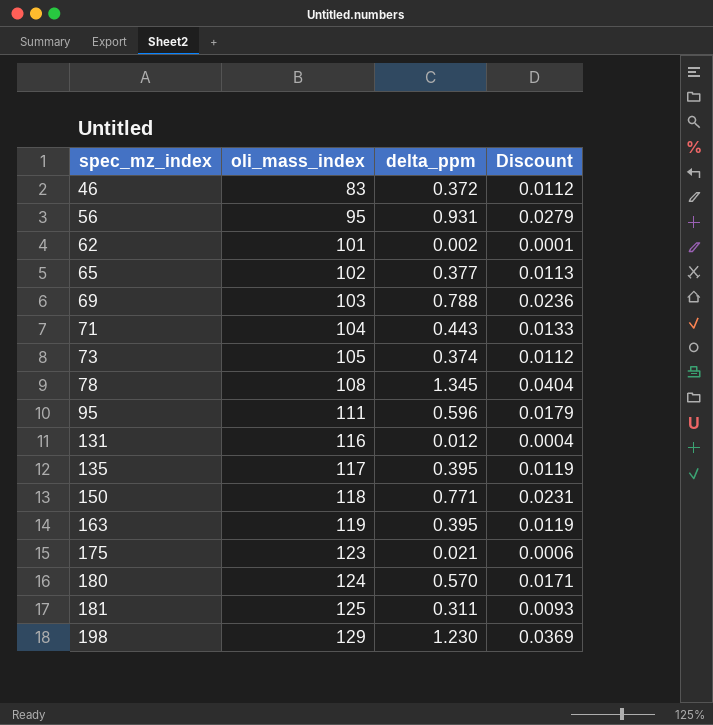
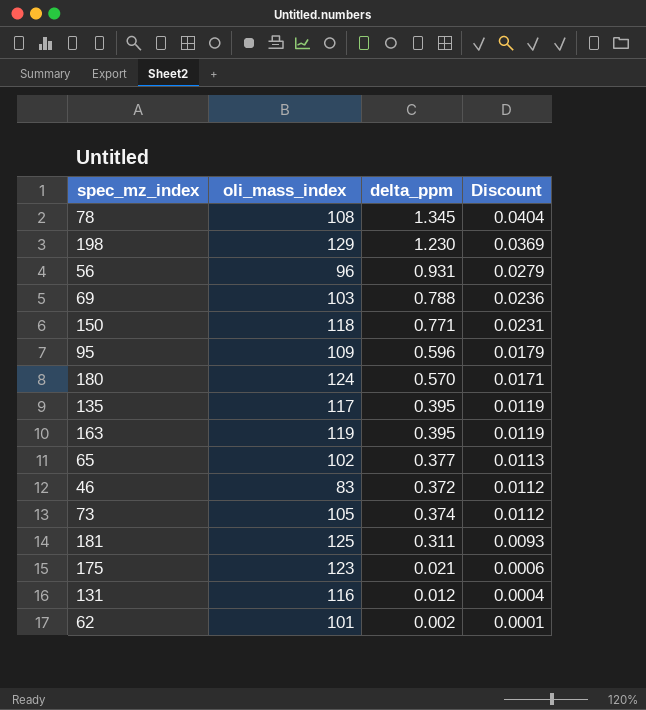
row order: spec_mz_index ascending -> Discount descending
row 71: 104 | 0.443 | 0.0133 -> none
56 | oli_mass_index: 95 -> 96
95 | oli_mass_index: 111 -> 109

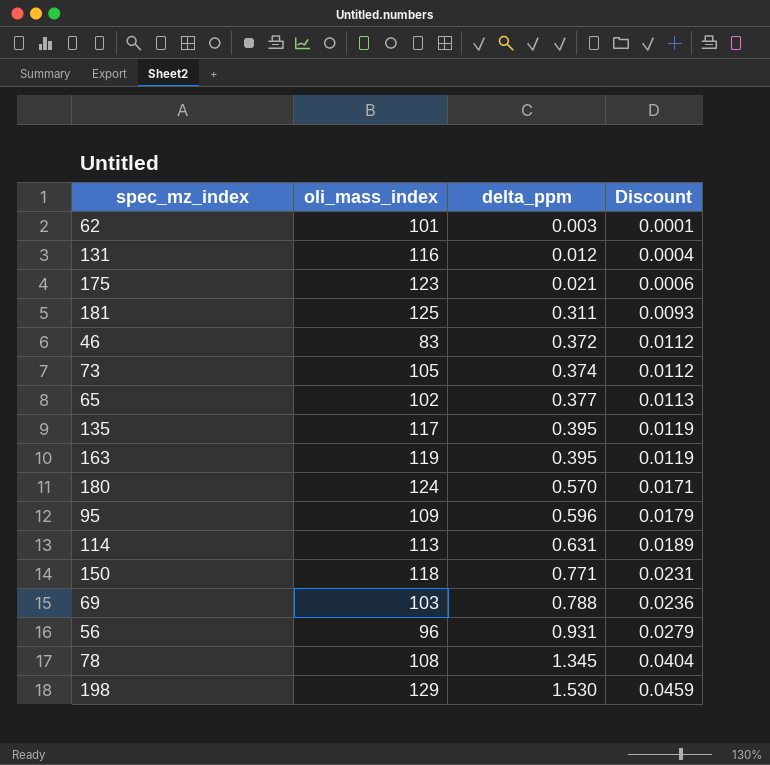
row order: Discount descending -> delta_ppm ascending
62 | delta_ppm: 0.002 -> 0.003
row 114: none -> 113 | 0.631 | 0.0189
198 | delta_ppm: 1.230 -> 1.530
198 | Discount: 0.0369 -> 0.0459

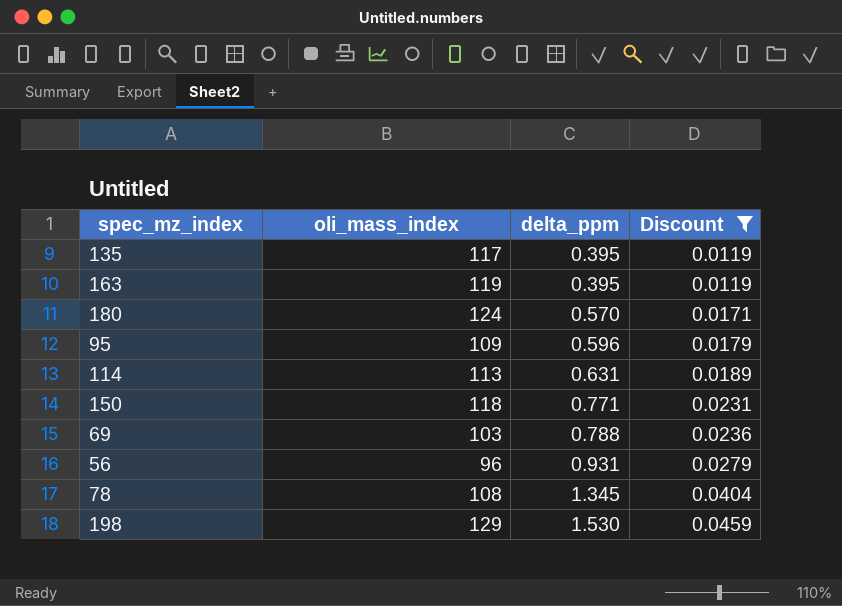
filter: none -> Discount >= 0.0119

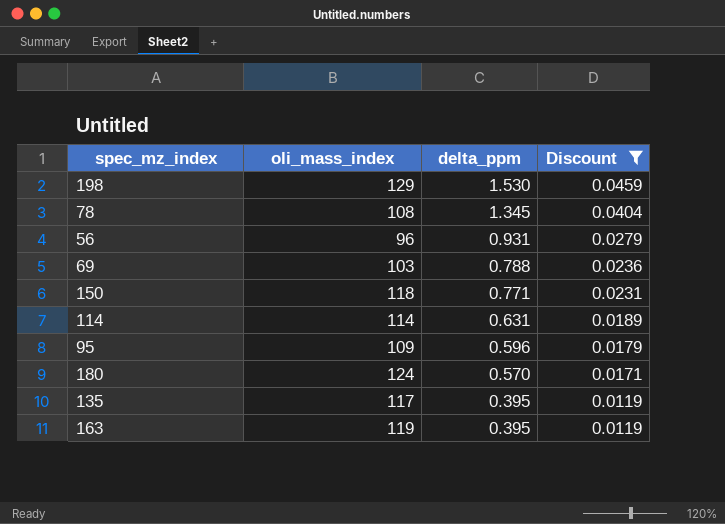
row order: delta_ppm ascending -> delta_ppm descending
114 | oli_mass_index: 113 -> 114

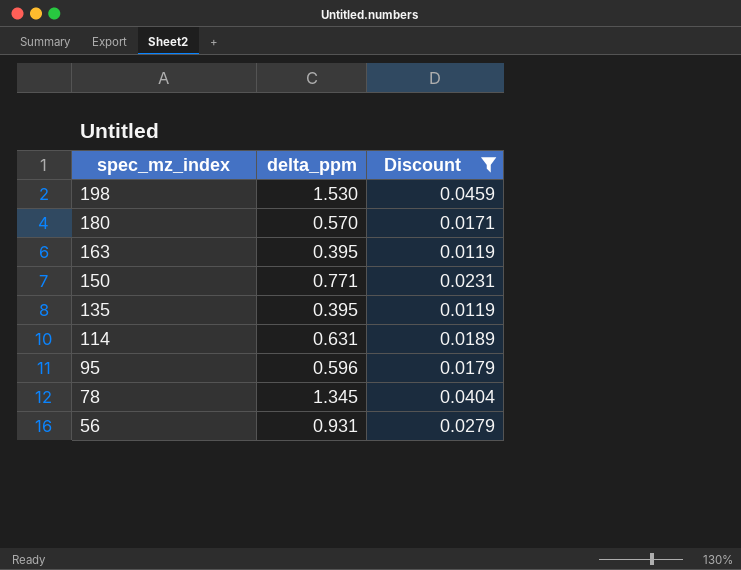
row order: delta_ppm descending -> spec_mz_index descending
column oli_mass_index | position: 2 -> none
row 69: 103 | 0.788 | 0.0236 -> none

